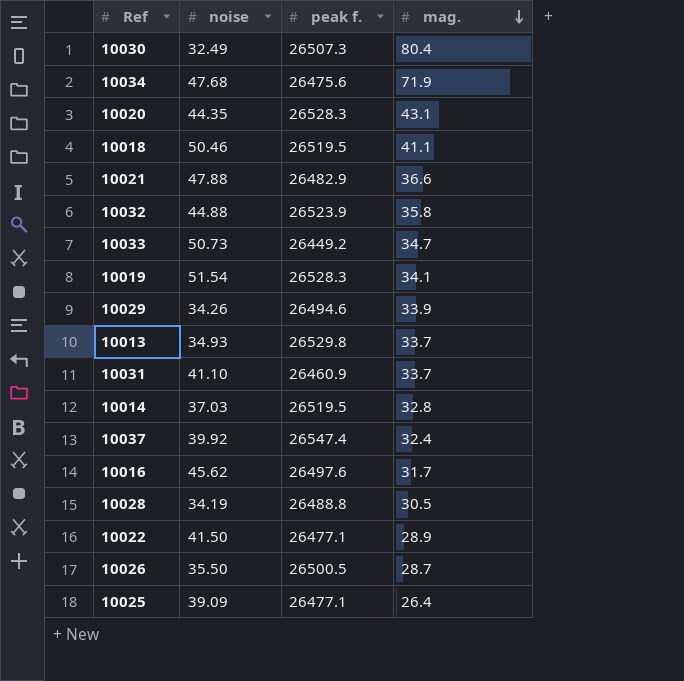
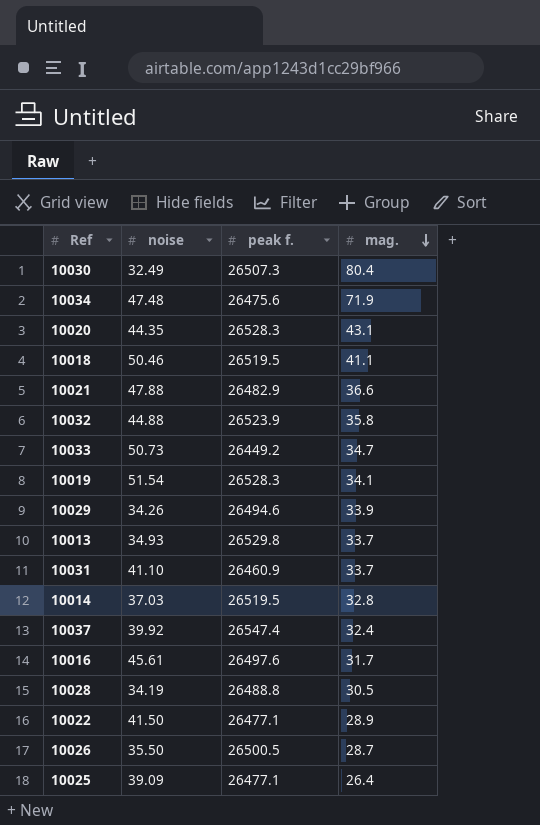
10034 | noise: 47.68 -> 47.48
10016 | noise: 45.62 -> 45.61

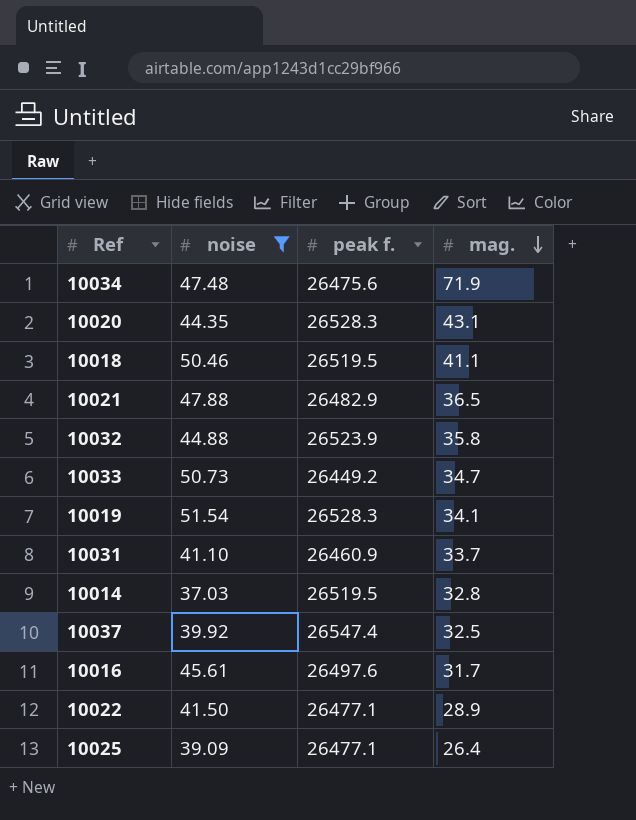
filter: none -> noise >= 37.03
10021 | mag.: 36.6 -> 36.5
10037 | mag.: 32.4 -> 32.5

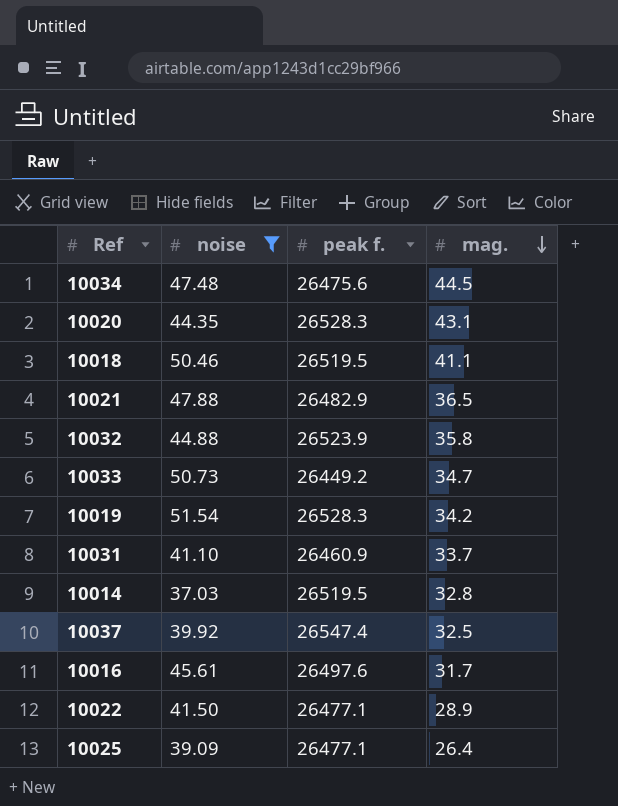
10034 | mag.: 71.9 -> 44.5
10019 | mag.: 34.1 -> 34.2

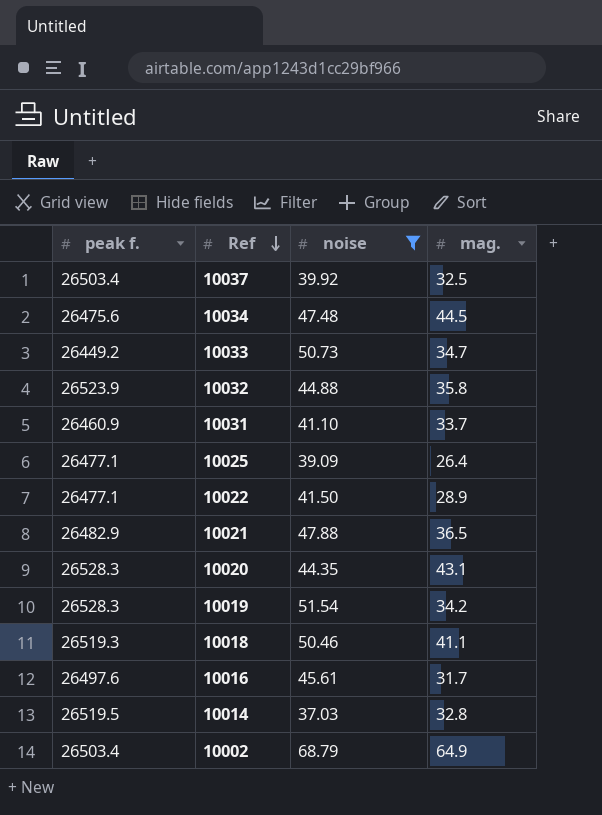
row order: mag. descending -> Ref descending
column peak f. | position: 3 -> 1
10037 | peak f.: 26547.4 -> 26503.4
10018 | peak f.: 26519.5 -> 26519.3
row 10002: none -> 26503.4 | 68.79 | 64.9

